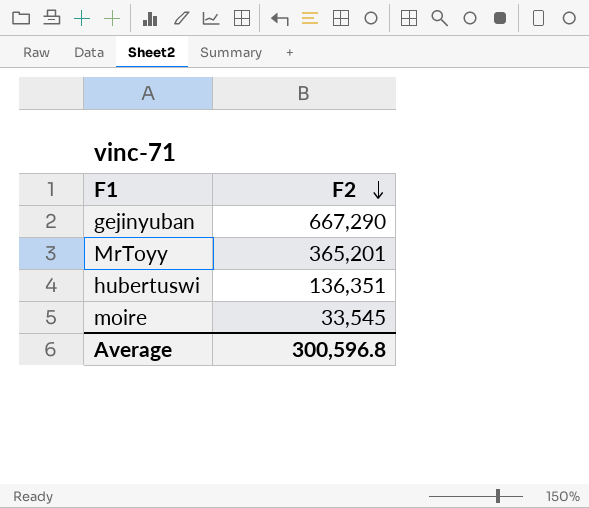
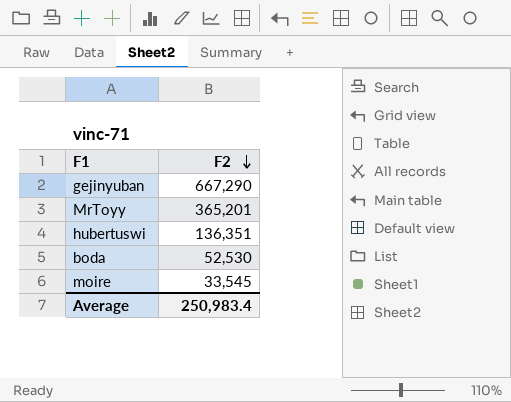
row boda: none -> 52,530
Average | F2: 300,596.8 -> 250,983.4

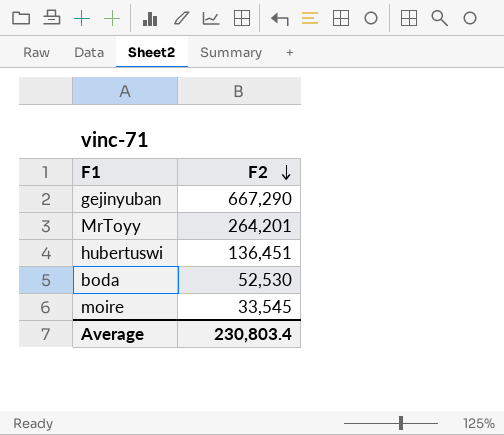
MrToyy | F2: 365,201 -> 264,201
hubertuswi | F2: 136,351 -> 136,451
Average | F2: 250,983.4 -> 230,803.4

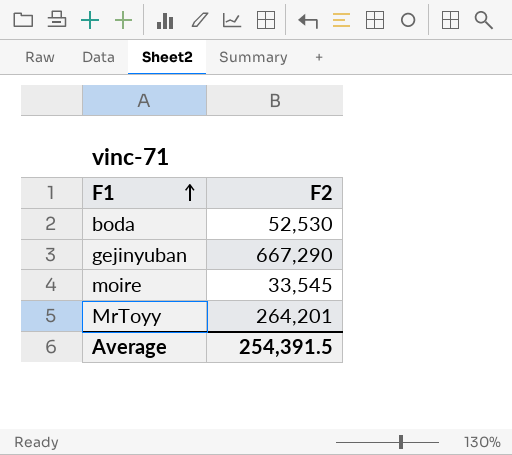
row order: F2 descending -> F1 ascending
row hubertuswi: 136,451 -> none
Average | F2: 230,803.4 -> 254,391.5

